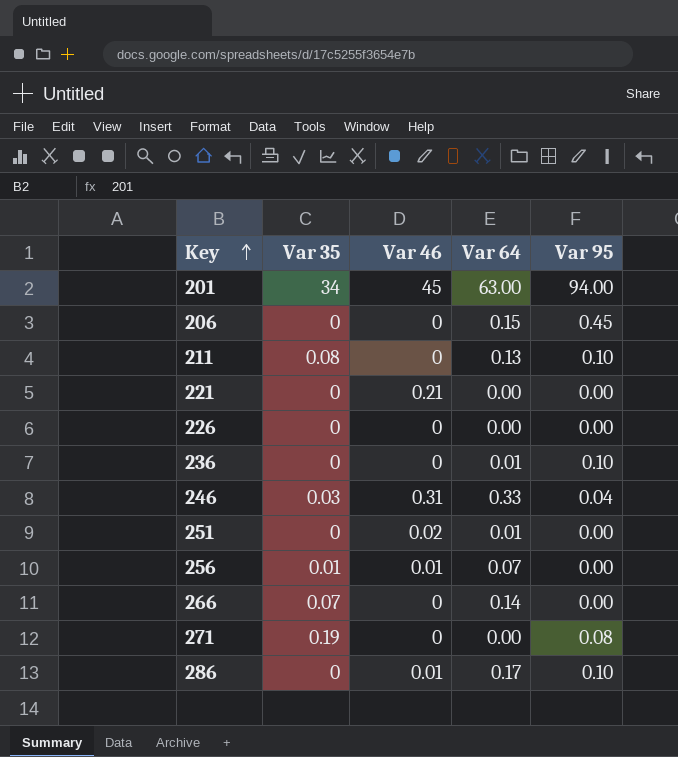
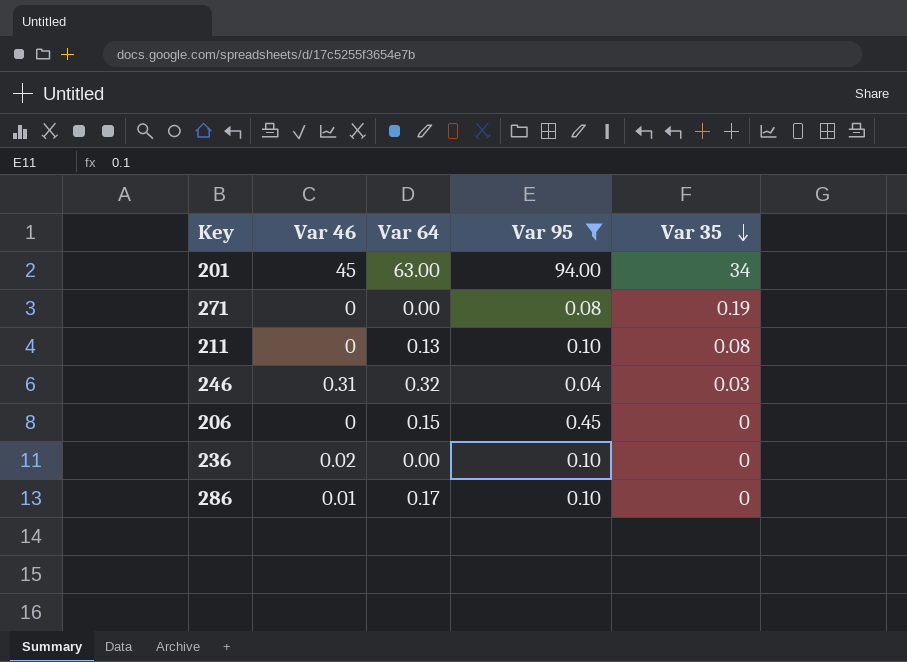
filter: none -> Var 95 != 0.00
row order: Key ascending -> Var 35 descending
column Var 35 | position: 2 -> 5
246 | Var 64: 0.33 -> 0.32
236 | Var 46: 0 -> 0.02
236 | Var 64: 0.01 -> 0.00

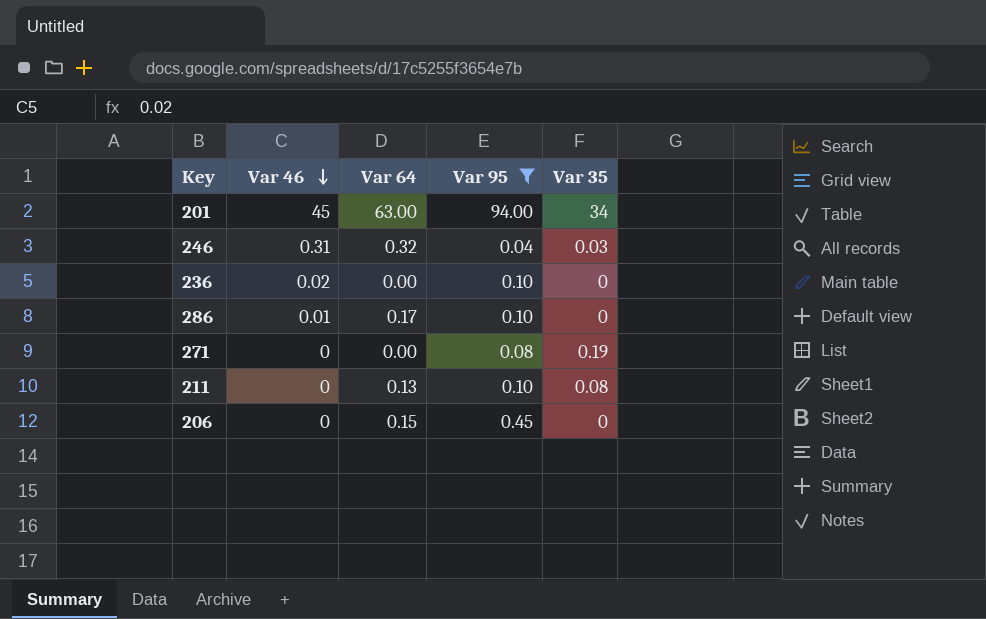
row order: Var 35 descending -> Var 46 descending

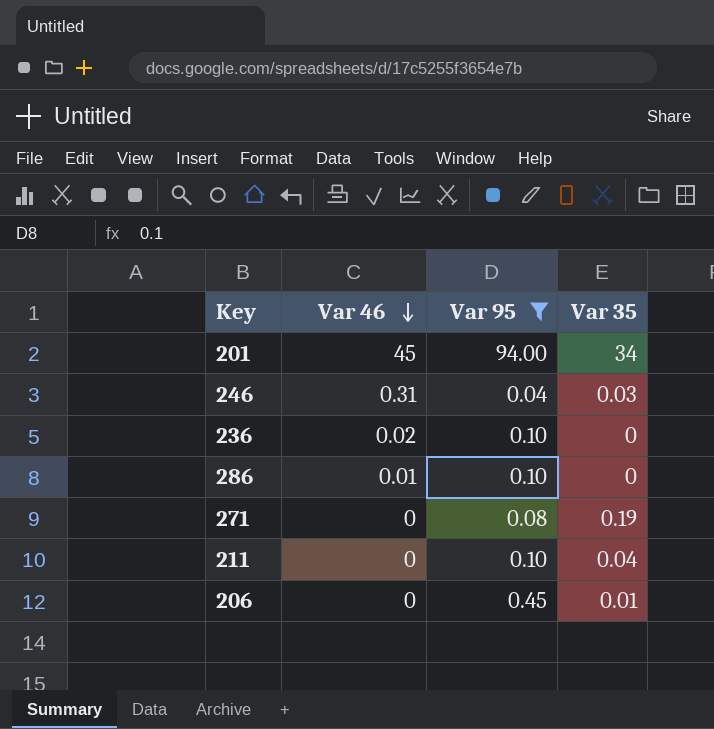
column Var 64 | position: 3 -> none
211 | Var 35: 0.08 -> 0.04
206 | Var 35: 0 -> 0.01

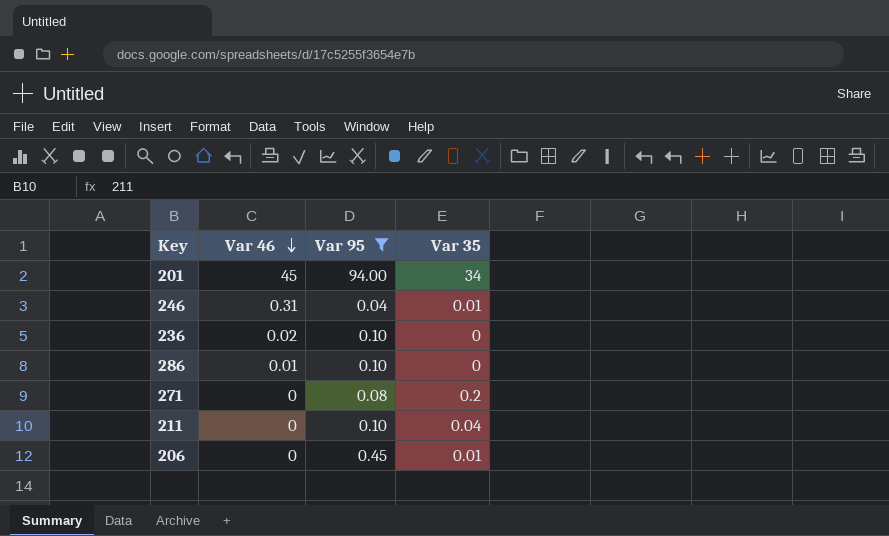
246 | Var 35: 0.03 -> 0.01
271 | Var 35: 0.19 -> 0.2

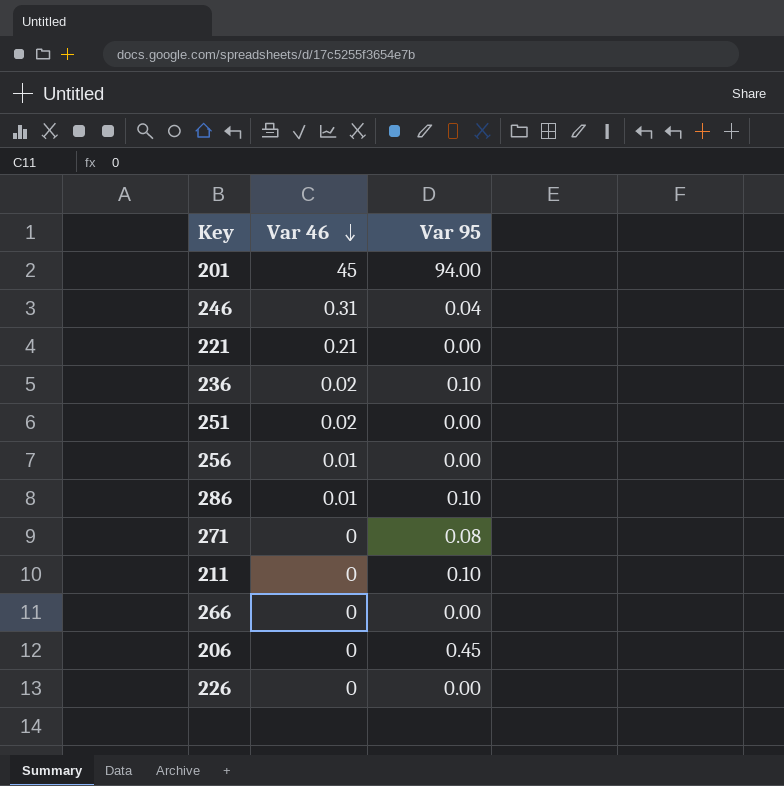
filter: Var 95 != 0.00 -> none
column Var 35 | position: 4 -> none

